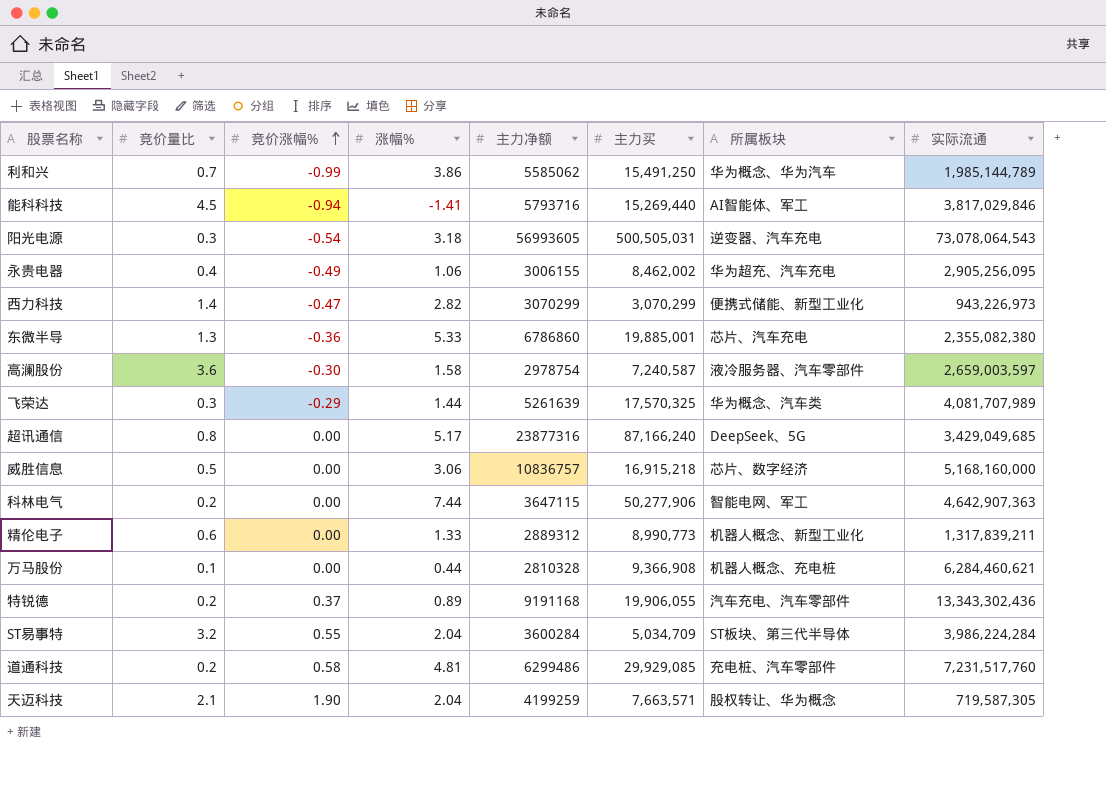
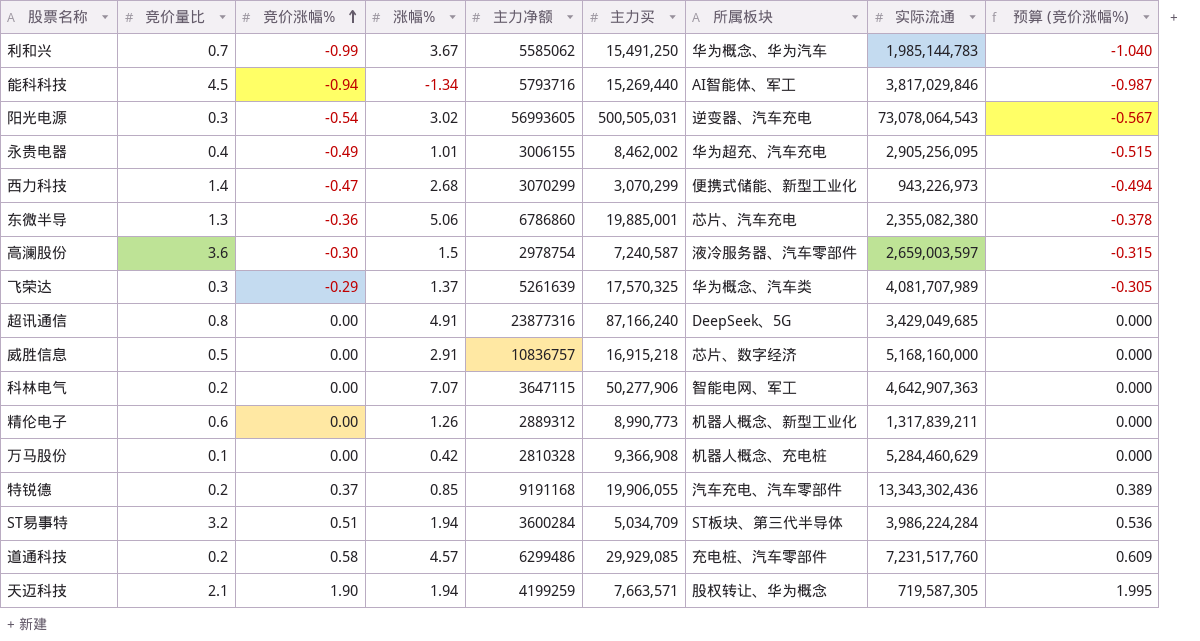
column 预算 (竞价涨幅%) | formula: none -> [竞价涨幅%] * 1.05
利和兴 | 涨幅%: 3.86 -> 3.67
利和兴 | 实际流通: 1,985,144,789 -> 1,985,144,783
能科科技 | 涨幅%: -1.41 -> -1.34
阳光电源 | 涨幅%: 3.18 -> 3.02
永贵电器 | 涨幅%: 1.06 -> 1.01
西力科技 | 涨幅%: 2.82 -> 2.68
东微半导 | 涨幅%: 5.33 -> 5.06
高澜股份 | 涨幅%: 1.58 -> 1.5
飞荣达 | 涨幅%: 1.44 -> 1.37
超讯通信 | 涨幅%: 5.17 -> 4.91
威胜信息 | 涨幅%: 3.06 -> 2.91
科林电气 | 涨幅%: 7.44 -> 7.07
精伦电子 | 涨幅%: 1.33 -> 1.26
万马股份 | 涨幅%: 0.44 -> 0.42
万马股份 | 实际流通: 6,284,460,621 -> 5,284,460,629
特锐德 | 涨幅%: 0.89 -> 0.85
ST易事特 | 竞价涨幅%: 0.55 -> 0.51
ST易事特 | 涨幅%: 2.04 -> 1.94
道通科技 | 涨幅%: 4.81 -> 4.57
天迈科技 | 涨幅%: 2.04 -> 1.94

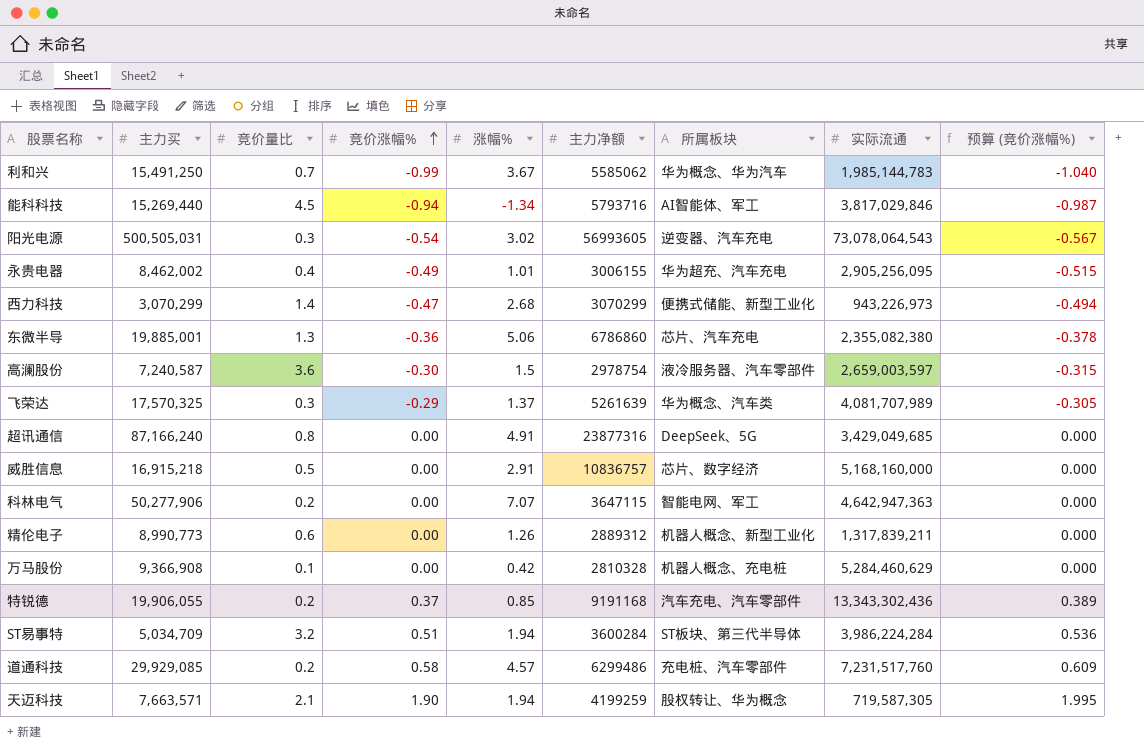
column 主力买 | position: 6 -> 2
科林电气 | 实际流通: 4,642,907,363 -> 4,642,947,363

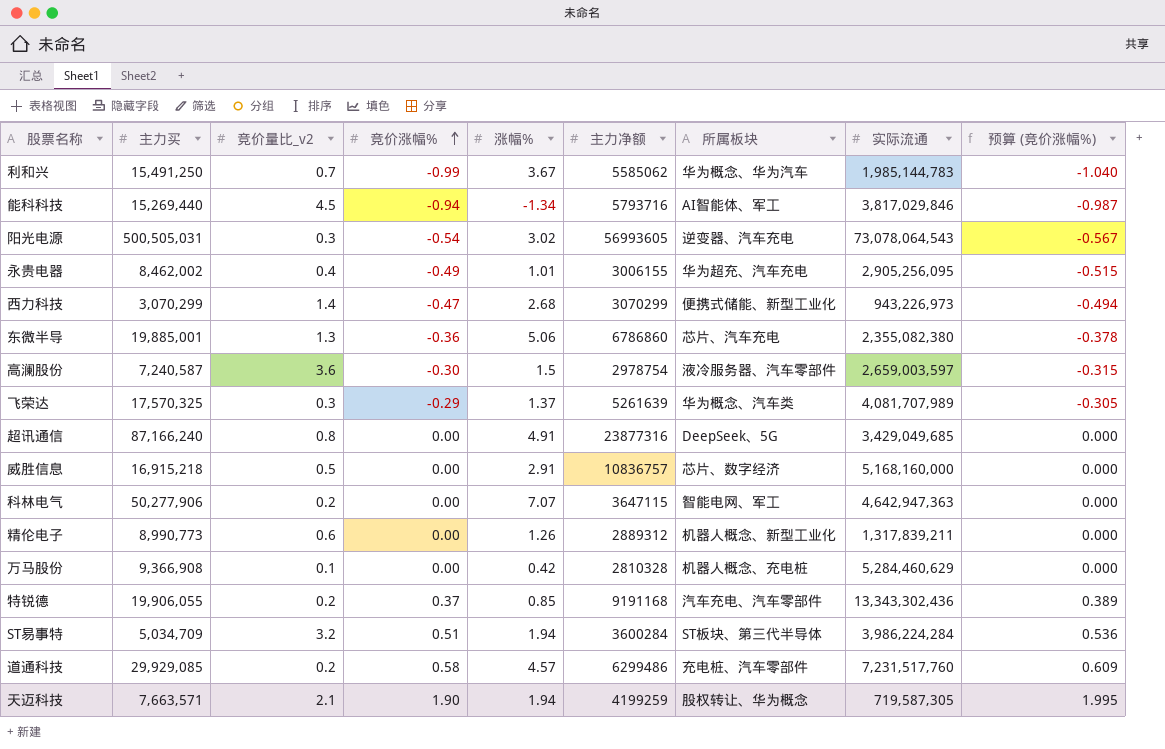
column name: 竞价量比 -> 竞价量比_v2

